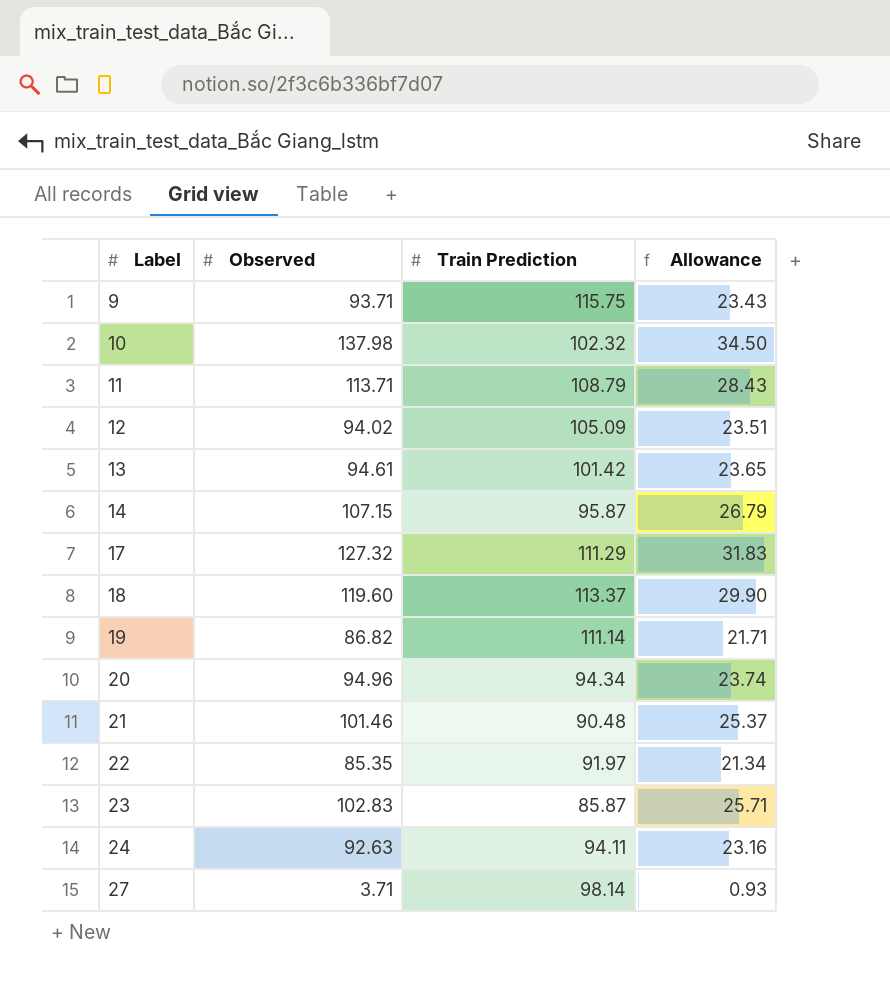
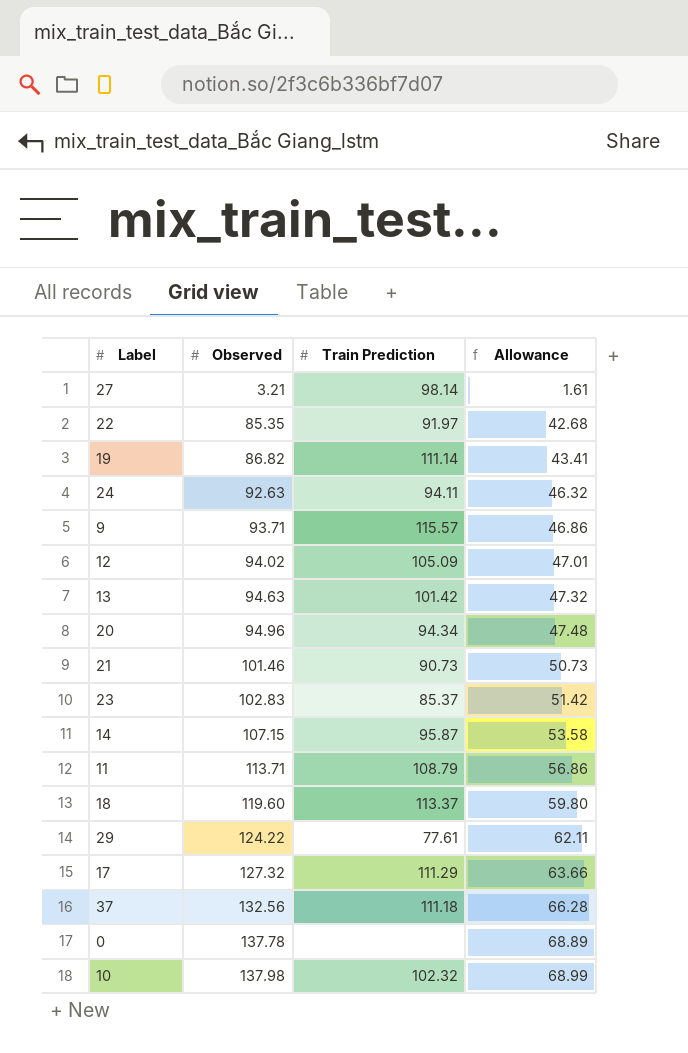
row order: Label ascending -> Observed ascending
column Allowance | formula: [Observed] * 0.25 -> [Observed] * 0.5
27 | Observed: 3.71 -> 3.21
9 | Train Prediction: 115.75 -> 115.57
13 | Observed: 94.61 -> 94.63
21 | Train Prediction: 90.48 -> 90.73
23 | Train Prediction: 85.87 -> 85.37
row 29: none -> 124.22 | 77.61 | 62.11
row 37: none -> 132.56 | 111.18 | 66.28
row 0: none -> 137.78 | none | 68.89

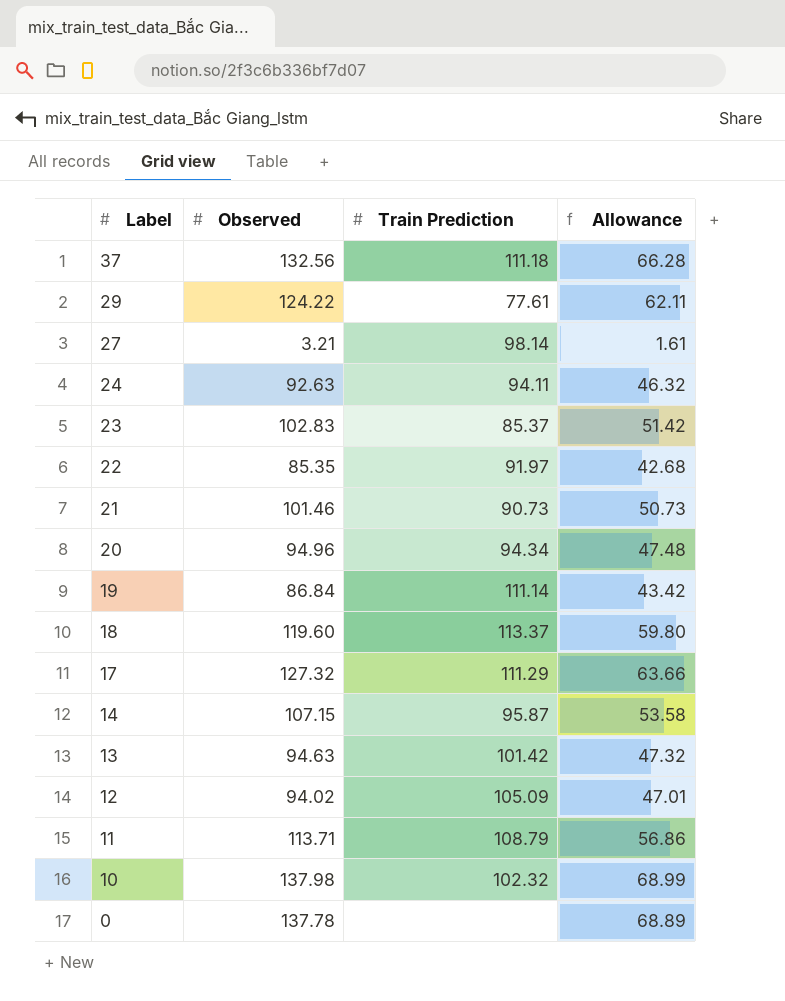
row order: Observed ascending -> Label descending
row 9: 93.71 | 115.57 | 46.86 -> none
19 | Observed: 86.82 -> 86.84
19 | Allowance: 43.41 -> 43.42

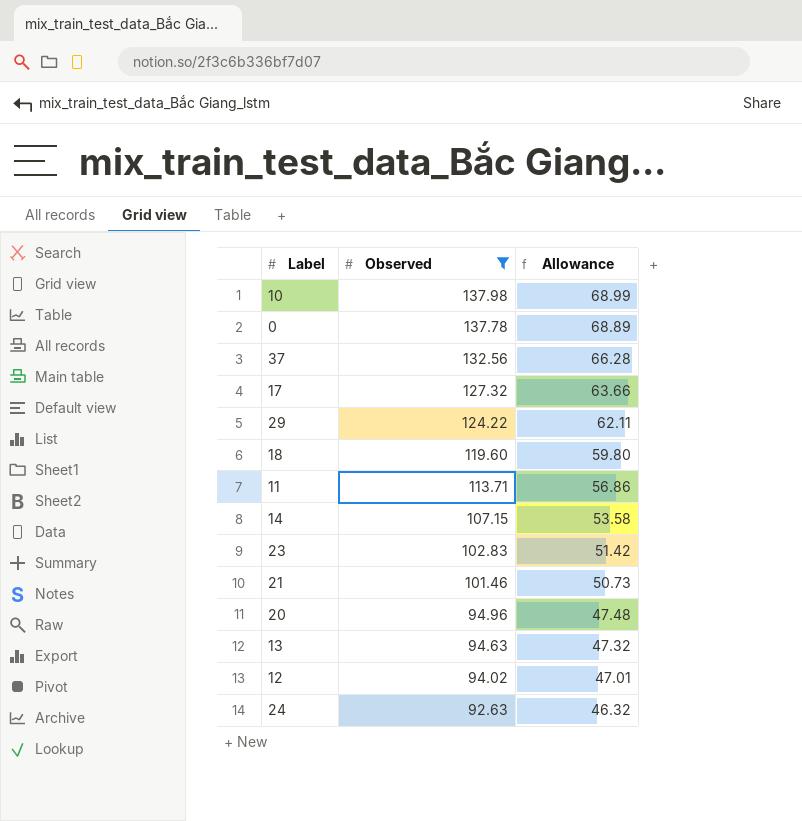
filter: none -> Observed >= 92.63
row order: Label descending -> Observed descending
column Train Prediction | position: 3 -> none

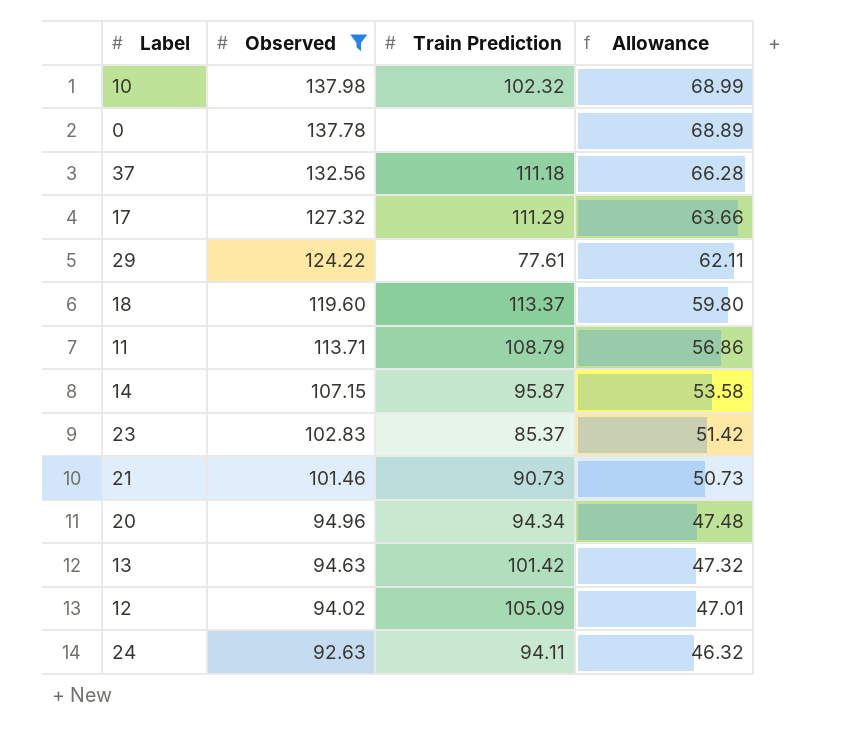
column Train Prediction | position: none -> 3

